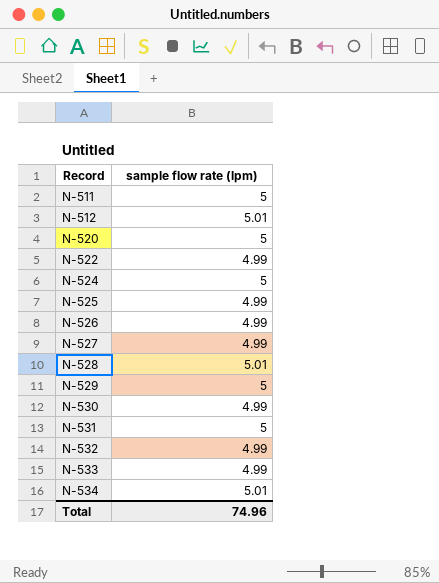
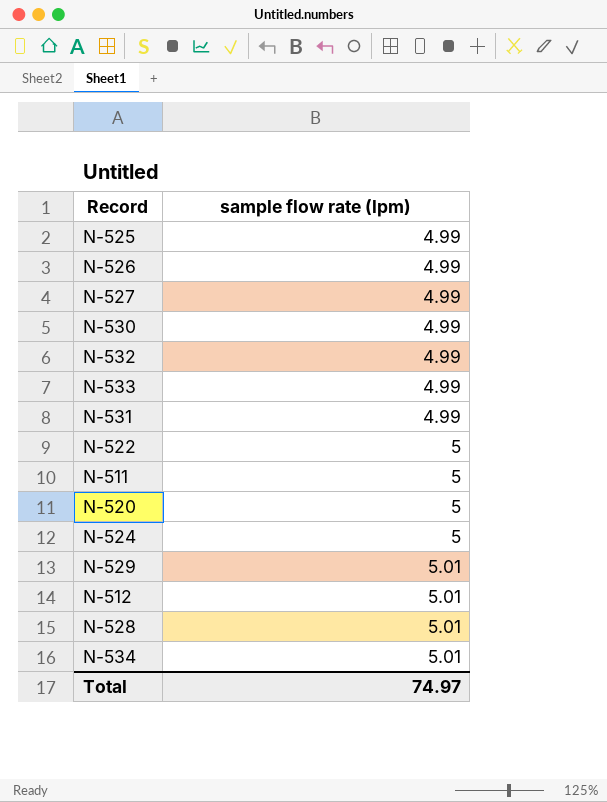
row order: Record ascending -> sample flow rate (lpm) ascending
N-531 | sample flow rate (lpm): 5 -> 4.99
N-522 | sample flow rate (lpm): 4.99 -> 5
N-529 | sample flow rate (lpm): 5 -> 5.01
Total | sample flow rate (lpm): 74.96 -> 74.97

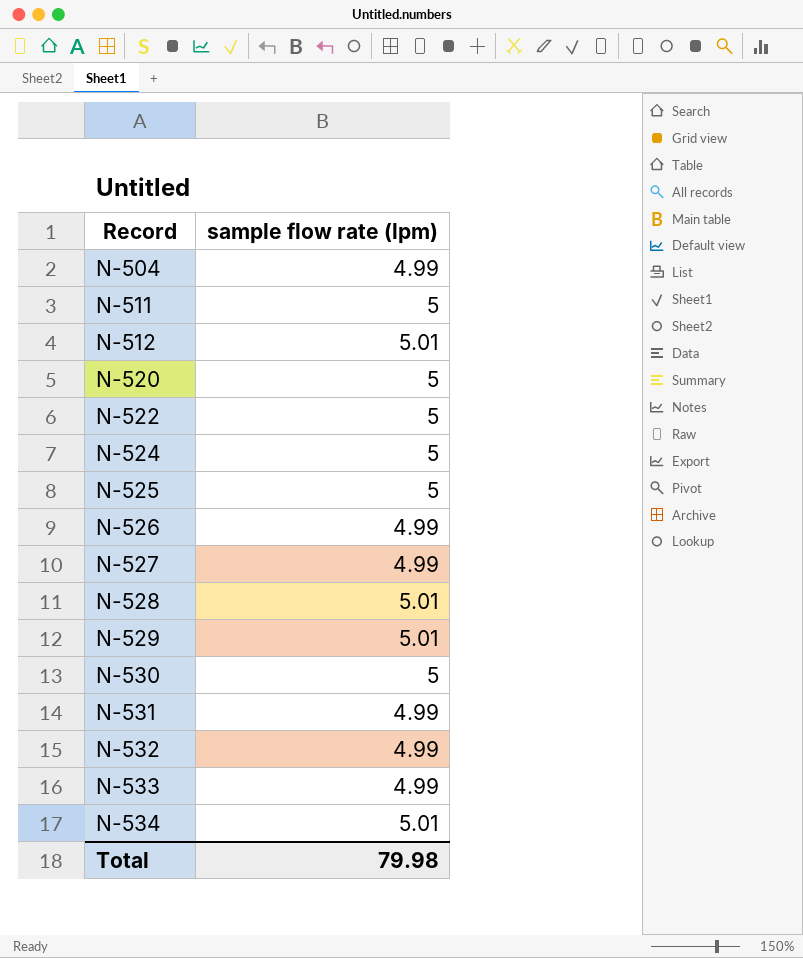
row order: sample flow rate (lpm) ascending -> Record ascending
row N-504: none -> 4.99
N-525 | sample flow rate (lpm): 4.99 -> 5
N-530 | sample flow rate (lpm): 4.99 -> 5
Total | sample flow rate (lpm): 74.97 -> 79.98

